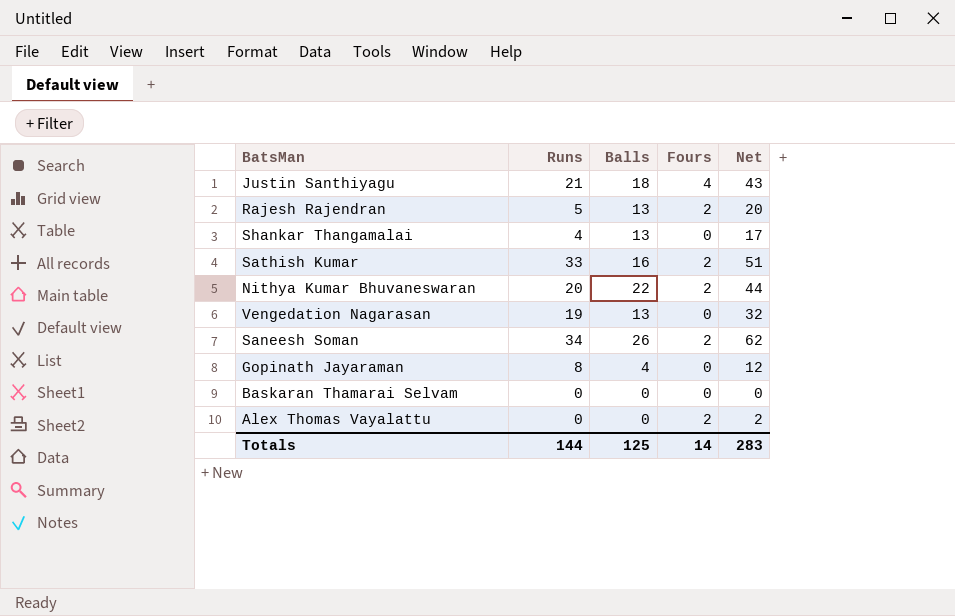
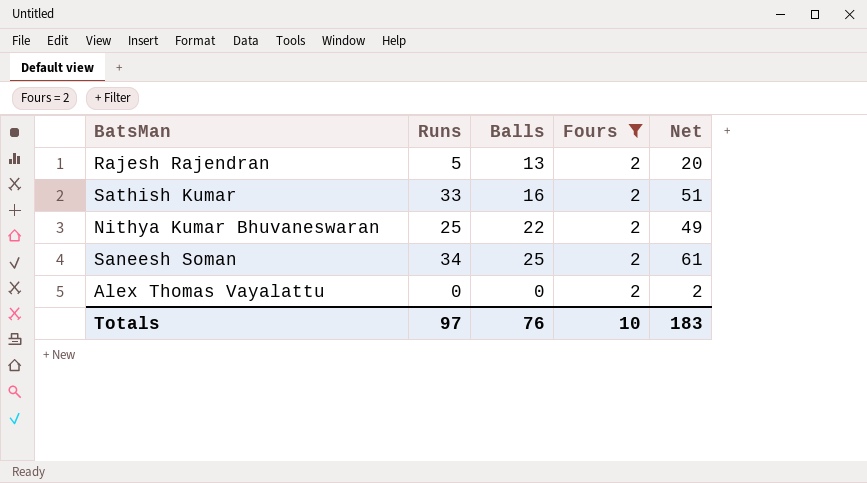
filter: none -> Fours = 2
Nithya Kumar Bhuvaneswaran | Runs: 20 -> 25
Nithya Kumar Bhuvaneswaran | Net: 44 -> 49
Saneesh Soman | Balls: 26 -> 25
Saneesh Soman | Net: 62 -> 61
Totals | Runs: 144 -> 97
Totals | Balls: 125 -> 76
Totals | Fours: 14 -> 10
Totals | Net: 283 -> 183

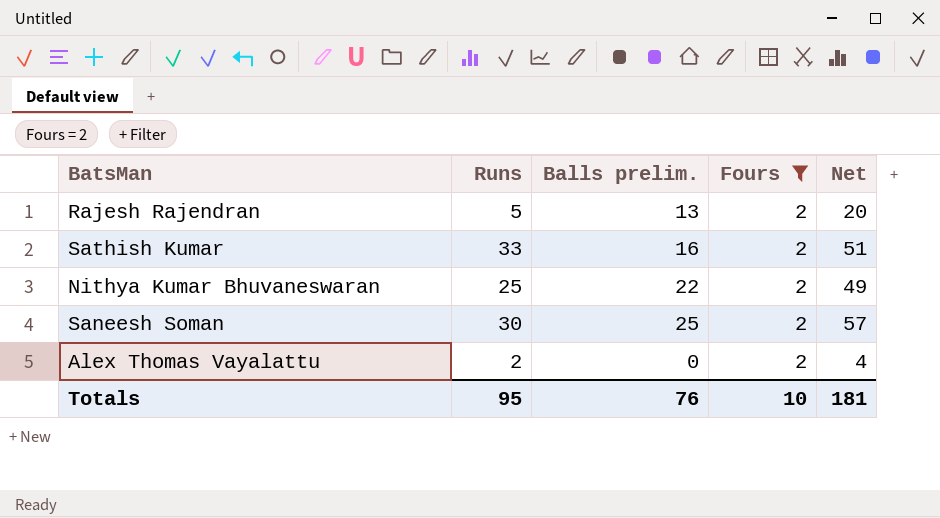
column name: Balls -> Balls prelim.
Saneesh Soman | Runs: 34 -> 30
Saneesh Soman | Net: 61 -> 57
Alex Thomas Vayalattu | Runs: 0 -> 2
Alex Thomas Vayalattu | Net: 2 -> 4
Totals | Runs: 97 -> 95
Totals | Net: 183 -> 181

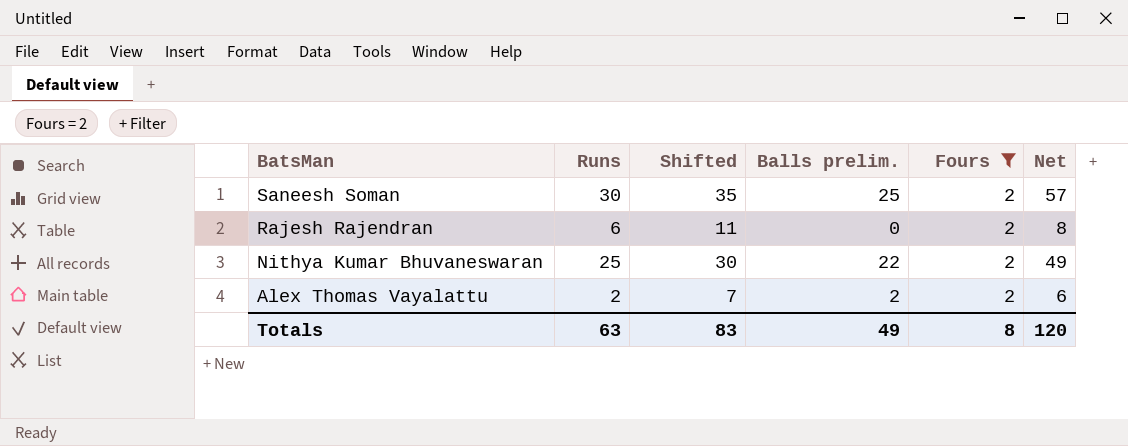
row order: none -> BatsMan descending
column Shifted | formula: none -> [Runs] + 5
row Sathish Kumar: 33 | 16 | 2 | 51 -> none
Rajesh Rajendran | Runs: 5 -> 6
Rajesh Rajendran | Balls prelim.: 13 -> 0
Rajesh Rajendran | Net: 20 -> 8
Alex Thomas Vayalattu | Balls prelim.: 0 -> 2
Alex Thomas Vayalattu | Net: 4 -> 6
Totals | Runs: 95 -> 63
Totals | Balls prelim.: 76 -> 49
Totals | Fours: 10 -> 8
Totals | Net: 181 -> 120

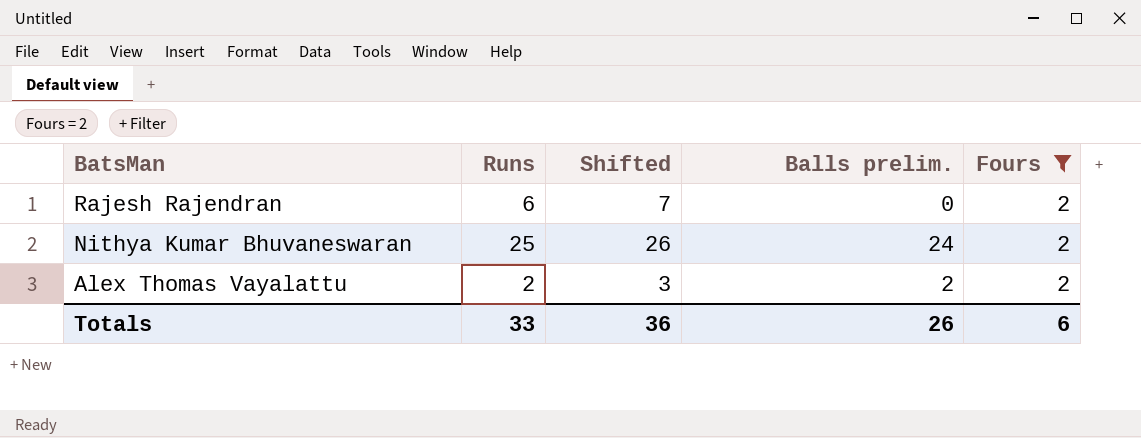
column Net | formula: [Runs] + [Balls prelim.] + [Fours] -> none
column Shifted | formula: [Runs] + 5 -> [Runs] + 1
row Saneesh Soman: 30 | 35 | 25 | 2 | 57 -> none
Nithya Kumar Bhuvaneswaran | Balls prelim.: 22 -> 24
Totals | Runs: 63 -> 33
Totals | Shifted: 83 -> 36
Totals | Balls prelim.: 49 -> 26
Totals | Fours: 8 -> 6

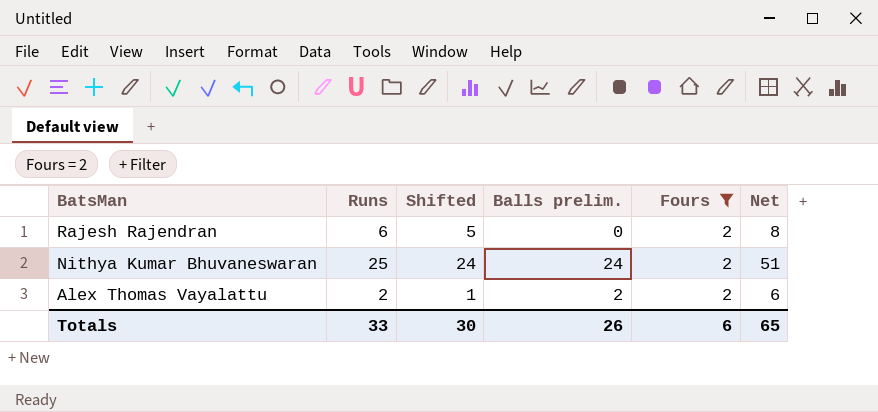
column Shifted | formula: [Runs] + 1 -> [Runs] - 1
column Net | formula: none -> [Runs] + [Balls prelim.] + [Fours]
Totals | Shifted: 36 -> 30

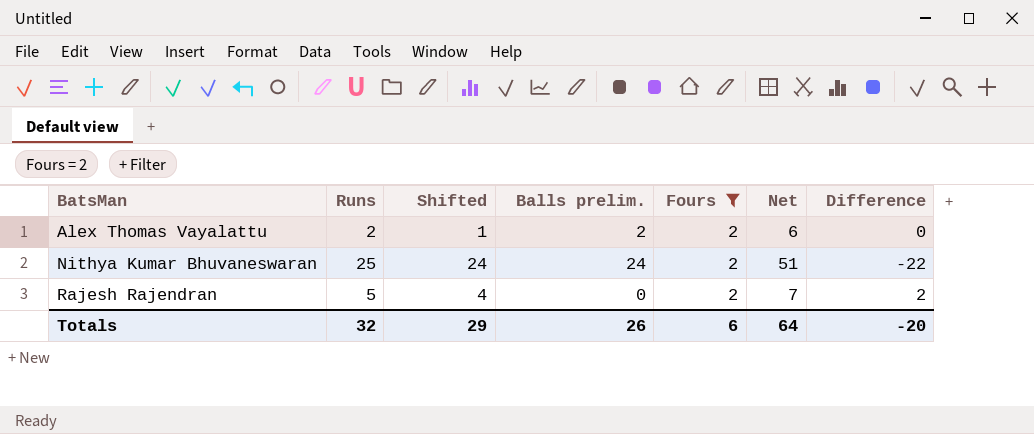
row order: BatsMan descending -> BatsMan ascending
column Difference | formula: none -> [Fours] - [Balls prelim.]
Rajesh Rajendran | Runs: 6 -> 5
Rajesh Rajendran | Shifted: 5 -> 4
Rajesh Rajendran | Net: 8 -> 7
Totals | Runs: 33 -> 32
Totals | Shifted: 30 -> 29
Totals | Net: 65 -> 64

